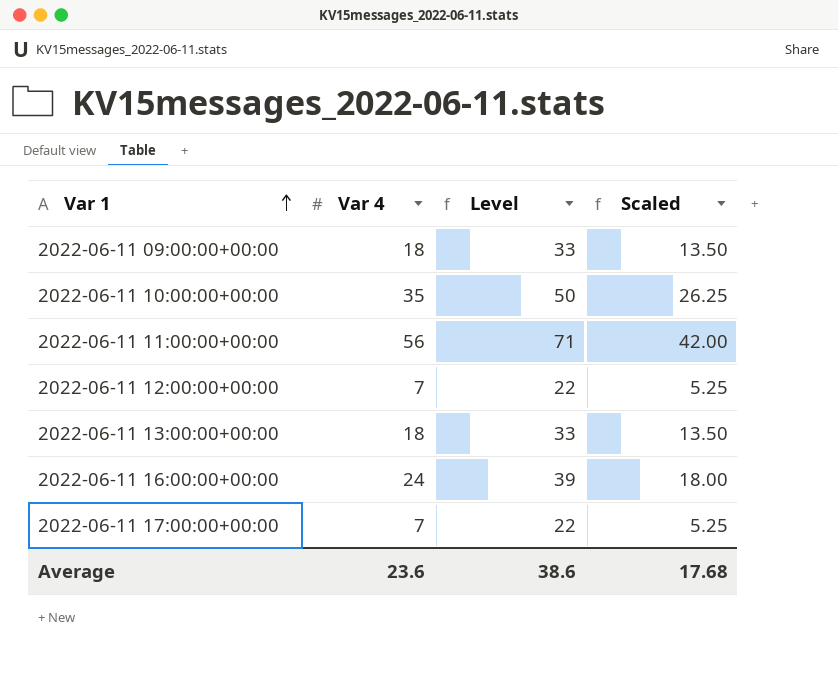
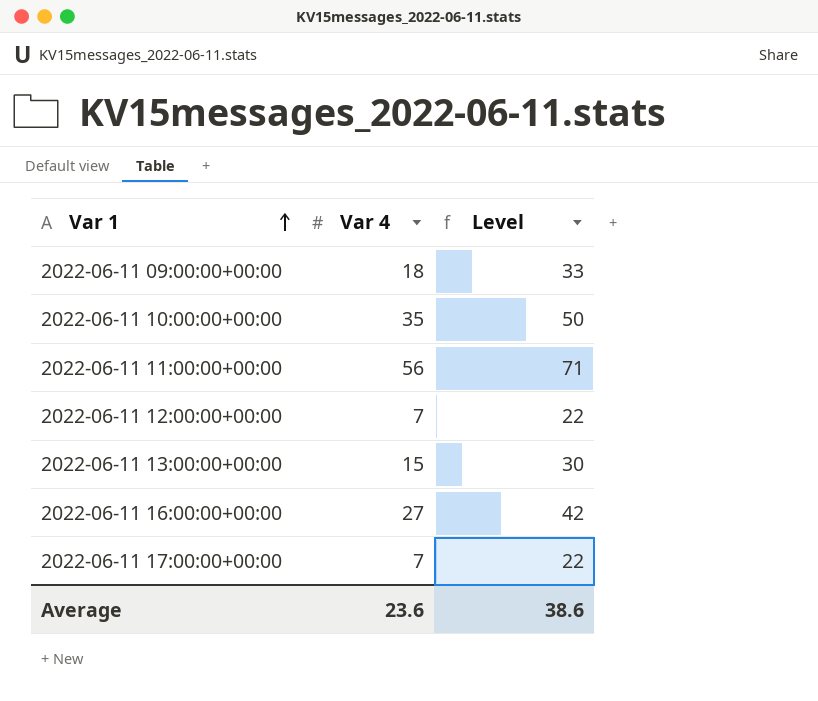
column Scaled | formula: [Var 4] * 0.75 -> none
2022-06-11 13:00:00+00:00 | Var 4: 18 -> 15
2022-06-11 13:00:00+00:00 | Level: 33 -> 30
2022-06-11 16:00:00+00:00 | Var 4: 24 -> 27
2022-06-11 16:00:00+00:00 | Level: 39 -> 42

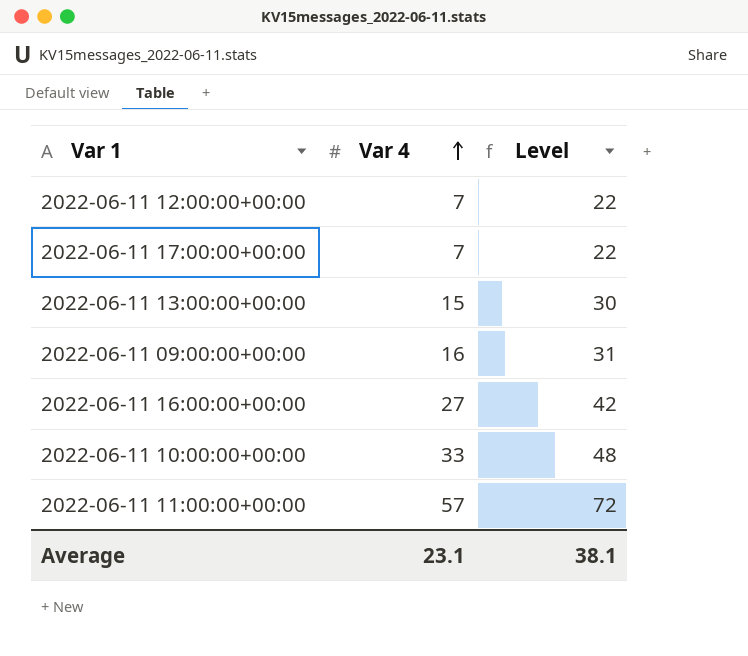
row order: Var 1 ascending -> Var 4 ascending
2022-06-11 09:00:00+00:00 | Var 4: 18 -> 16
2022-06-11 09:00:00+00:00 | Level: 33 -> 31
2022-06-11 10:00:00+00:00 | Var 4: 35 -> 33
2022-06-11 10:00:00+00:00 | Level: 50 -> 48
2022-06-11 11:00:00+00:00 | Var 4: 56 -> 57
2022-06-11 11:00:00+00:00 | Level: 71 -> 72
Average | Var 4: 23.6 -> 23.1
Average | Level: 38.6 -> 38.1

